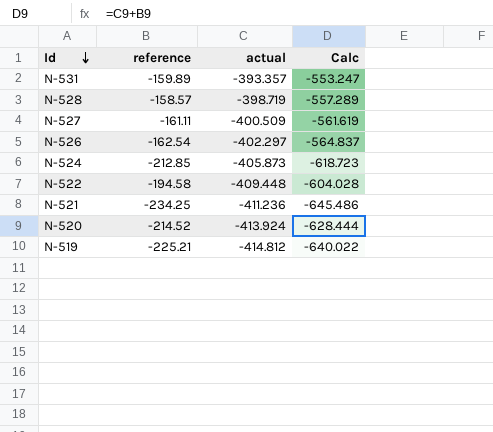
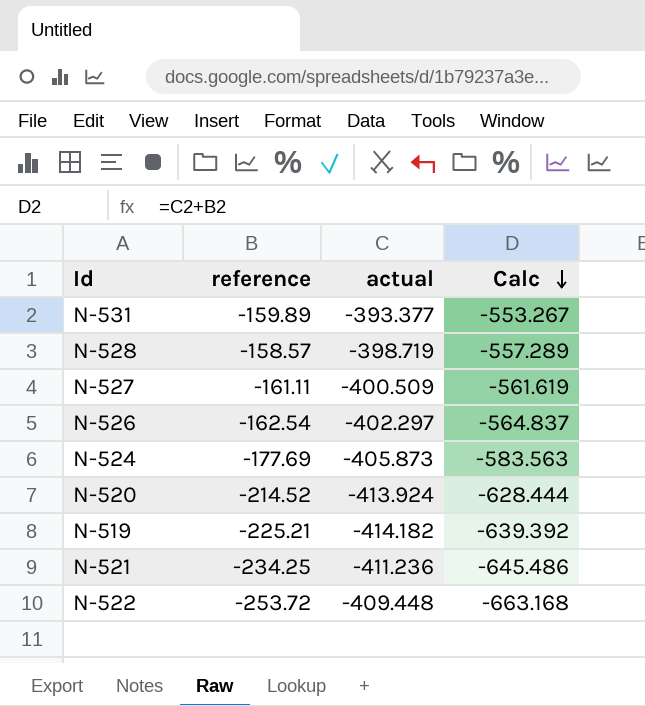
row order: Id descending -> Calc descending
N-531 | actual: -393.357 -> -393.377
N-531 | Calc: -553.247 -> -553.267
N-524 | reference: -212.85 -> -177.69
N-524 | Calc: -618.723 -> -583.563
N-519 | actual: -414.812 -> -414.182
N-519 | Calc: -640.022 -> -639.392
N-522 | reference: -194.58 -> -253.72
N-522 | Calc: -604.028 -> -663.168

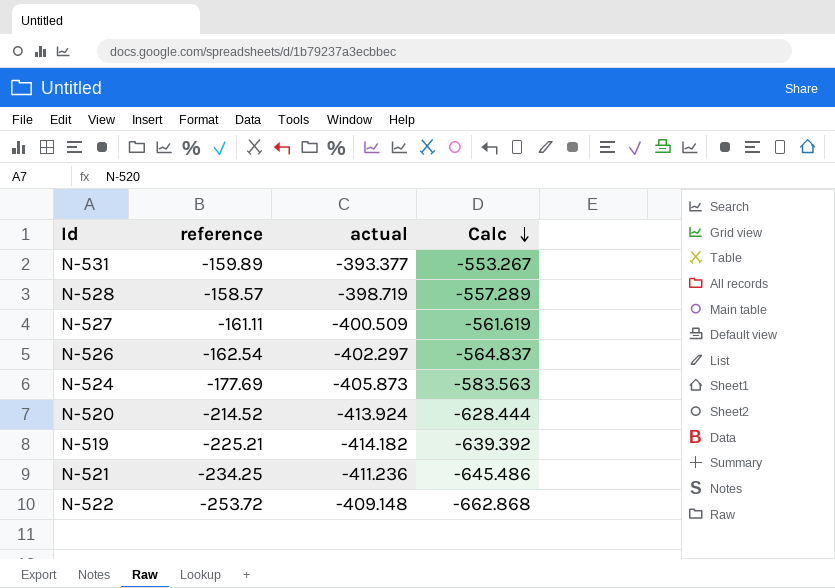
N-522 | actual: -409.448 -> -409.148
N-522 | Calc: -663.168 -> -662.868

